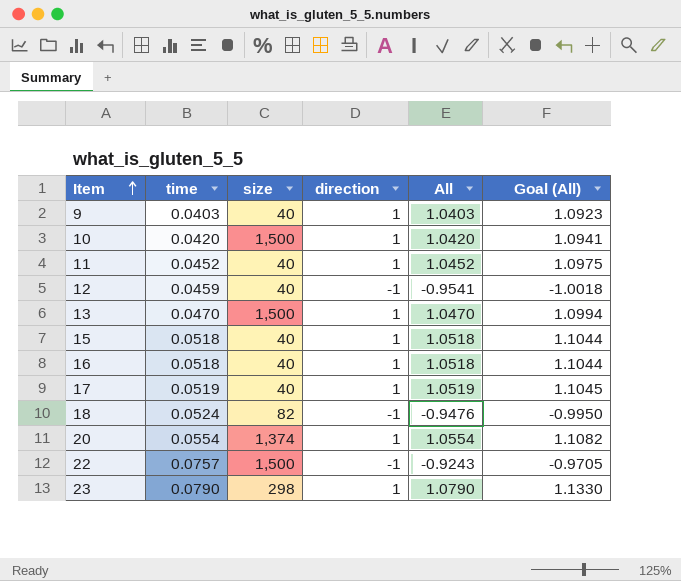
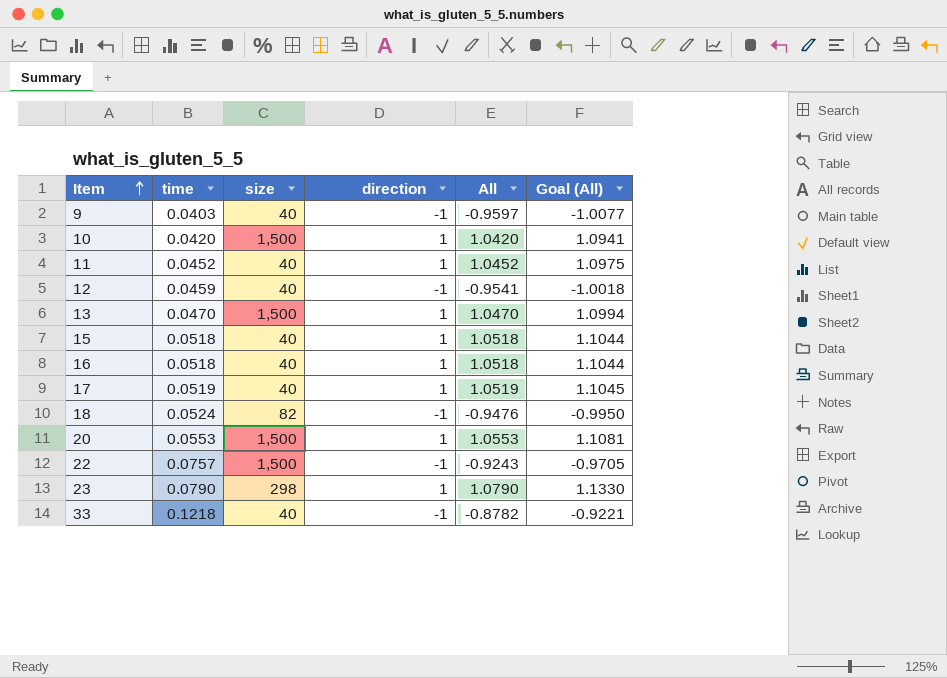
9 | direction: 1 -> -1
9 | All: 1.0403 -> -0.9597
9 | Goal (All): 1.0923 -> -1.0077
20 | time: 0.0554 -> 0.0553
20 | size: 1,374 -> 1,500
20 | All: 1.0554 -> 1.0553
20 | Goal (All): 1.1082 -> 1.1081
row 33: none -> 0.1218 | 40 | -1 | -0.8782 | -0.9221

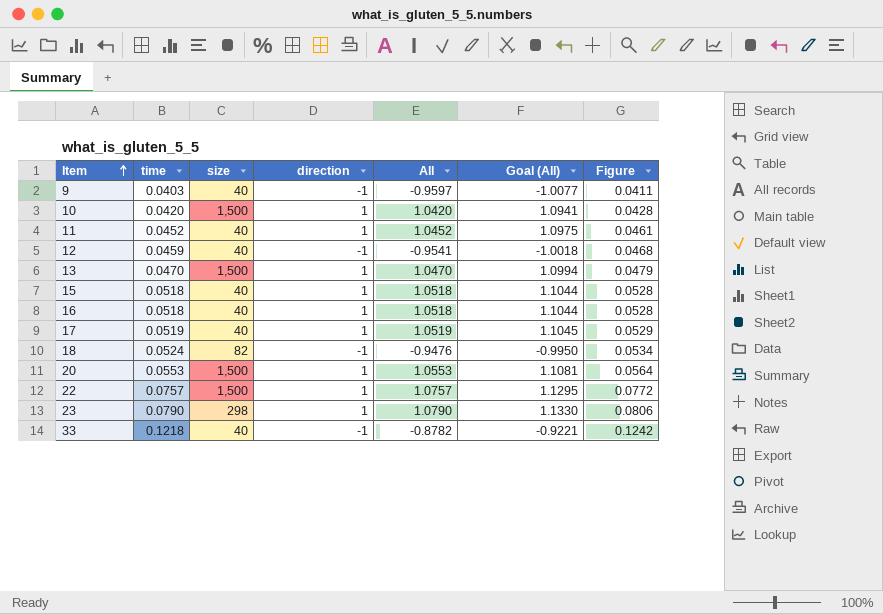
column Figure | formula: none -> [time] * 1.02
22 | direction: -1 -> 1
22 | All: -0.9243 -> 1.0757
22 | Goal (All): -0.9705 -> 1.1295

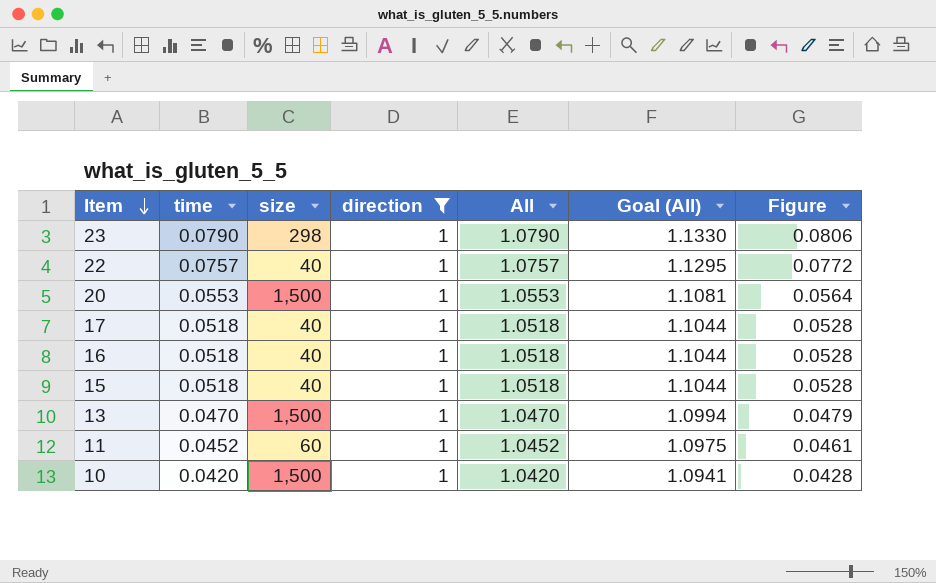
filter: none -> direction = 1
row order: Item ascending -> Item descending
22 | size: 1,500 -> 40
17 | time: 0.0519 -> 0.0518
17 | All: 1.0519 -> 1.0518
17 | Goal (All): 1.1045 -> 1.1044
17 | Figure: 0.0529 -> 0.0528
11 | size: 40 -> 60

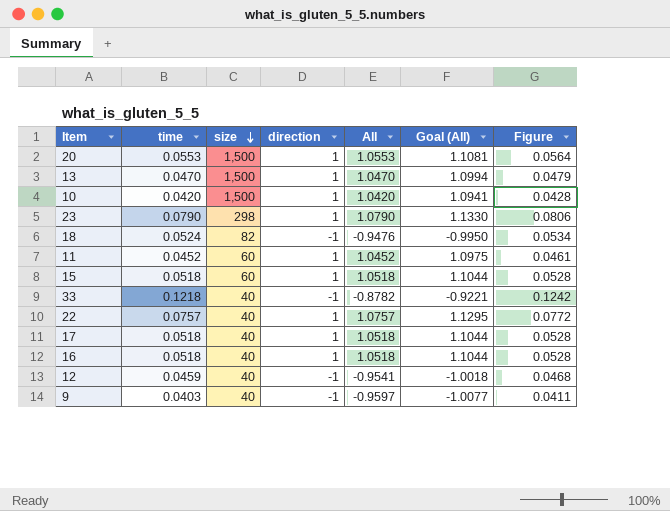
filter: direction = 1 -> none
row order: Item descending -> size descending
15 | size: 40 -> 60

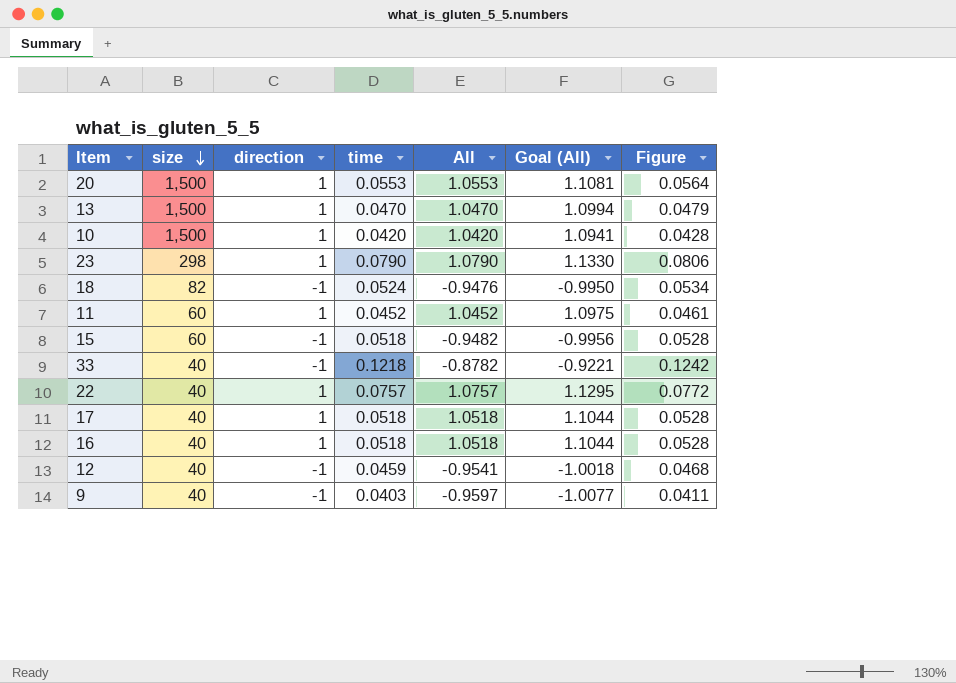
column time | position: 2 -> 4
15 | direction: 1 -> -1
15 | All: 1.0518 -> -0.9482
15 | Goal (All): 1.1044 -> -0.9956

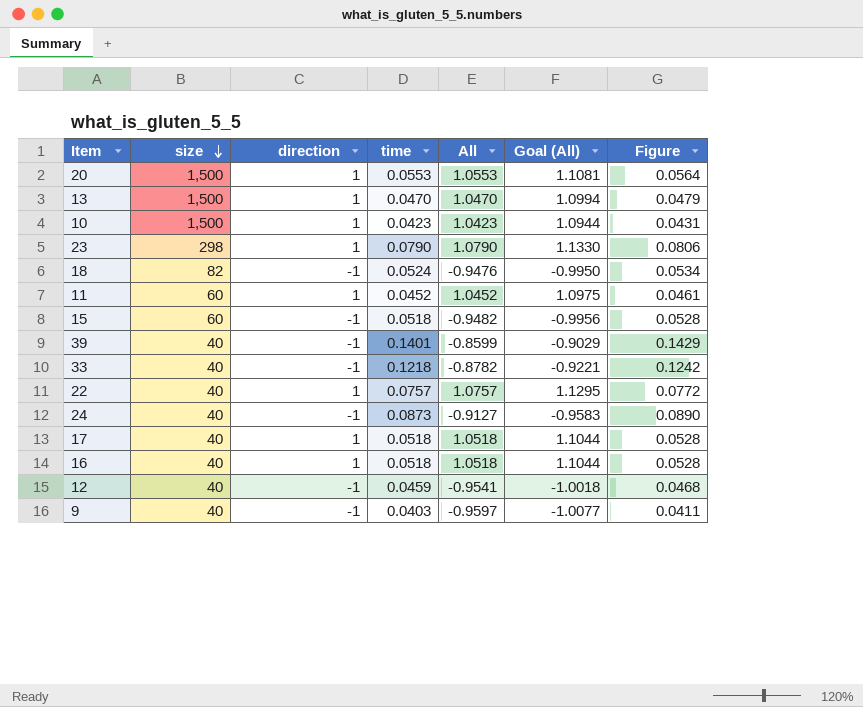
10 | time: 0.0420 -> 0.0423
10 | All: 1.0420 -> 1.0423
10 | Goal (All): 1.0941 -> 1.0944
10 | Figure: 0.0428 -> 0.0431
row 39: none -> 40 | -1 | 0.1401 | -0.8599 | -0.9029 | 0.1429
row 24: none -> 40 | -1 | 0.0873 | -0.9127 | -0.9583 | 0.0890

